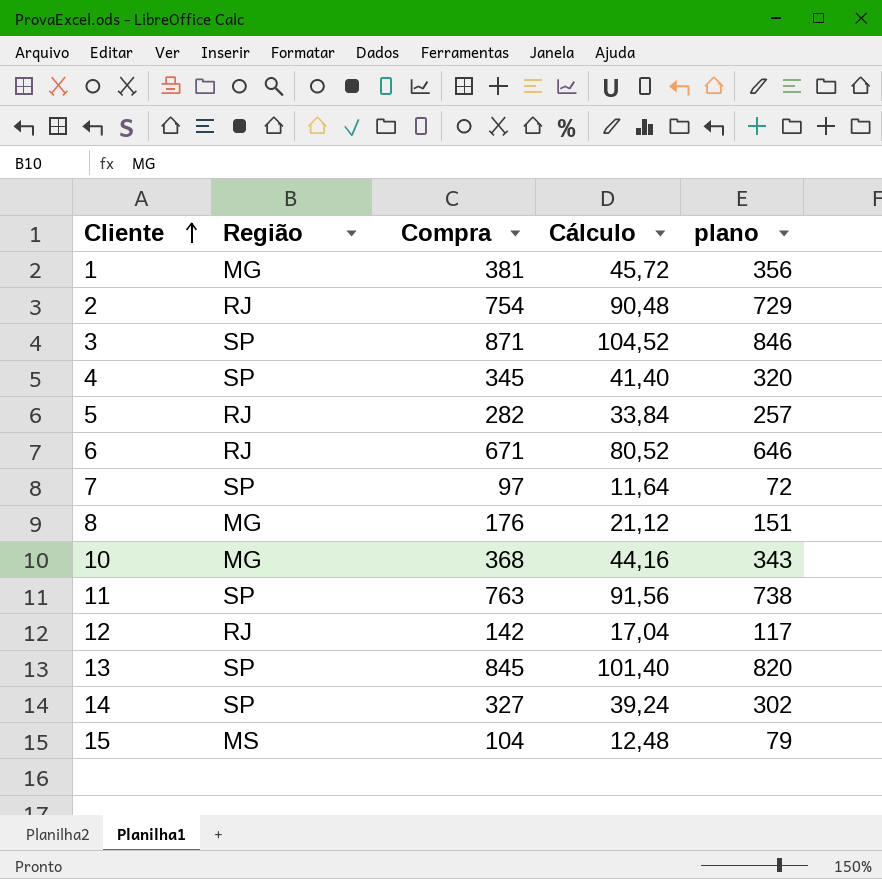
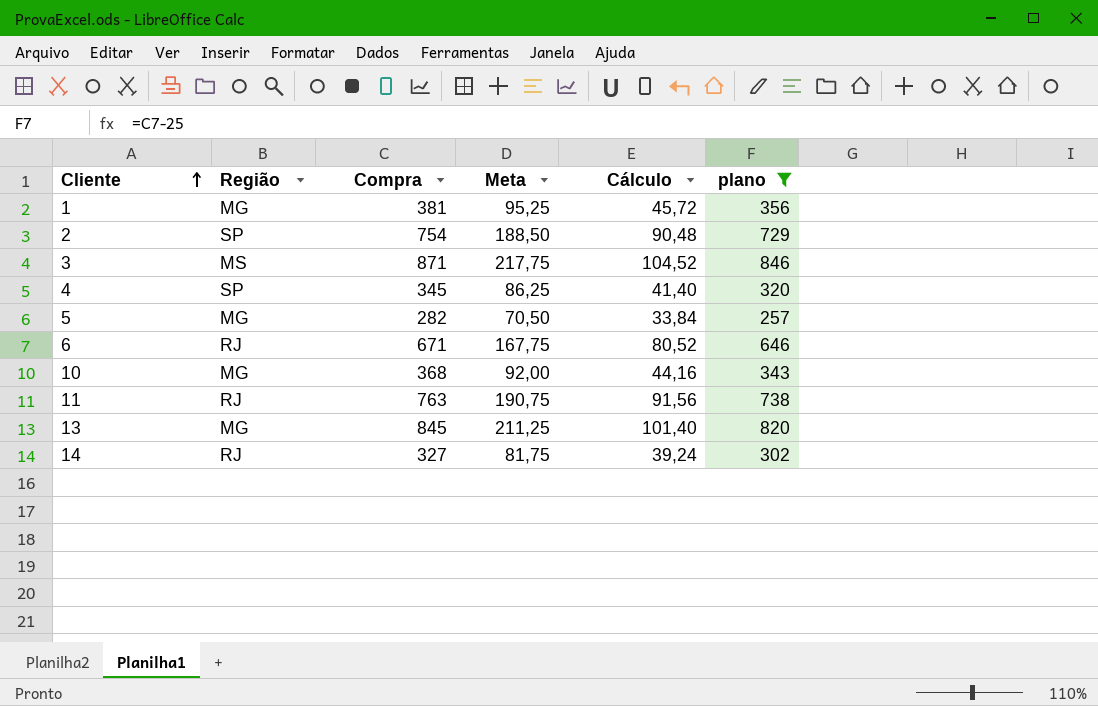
filter: none -> plano >= 257
column Meta | formula: none -> [Compra] * 0,25
2 | Região: RJ -> SP
3 | Região: SP -> MS
5 | Região: RJ -> MG
11 | Região: SP -> RJ
13 | Região: SP -> MG
14 | Região: SP -> RJ

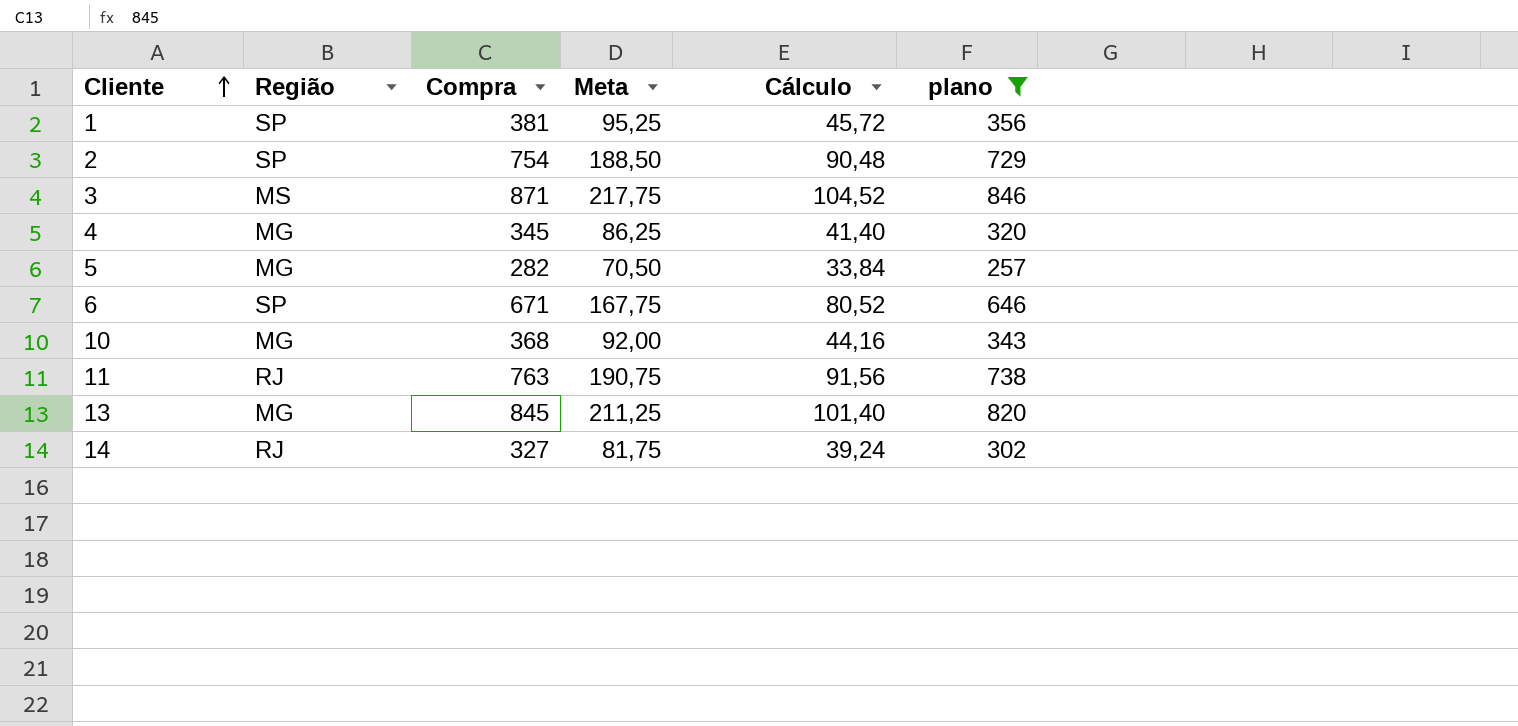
1 | Região: MG -> SP
4 | Região: SP -> MG
6 | Região: RJ -> SP

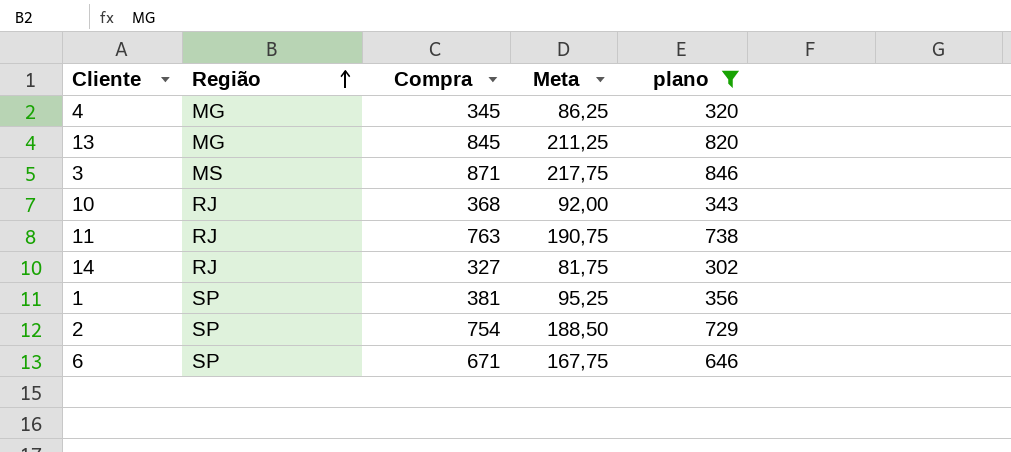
row order: Cliente ascending -> Região ascending
column Cálculo | formula: [Compra] * 0,12 -> none
row 5: MG | 282 | 70,50 | 33,84 | 257 -> none
10 | Região: MG -> RJ

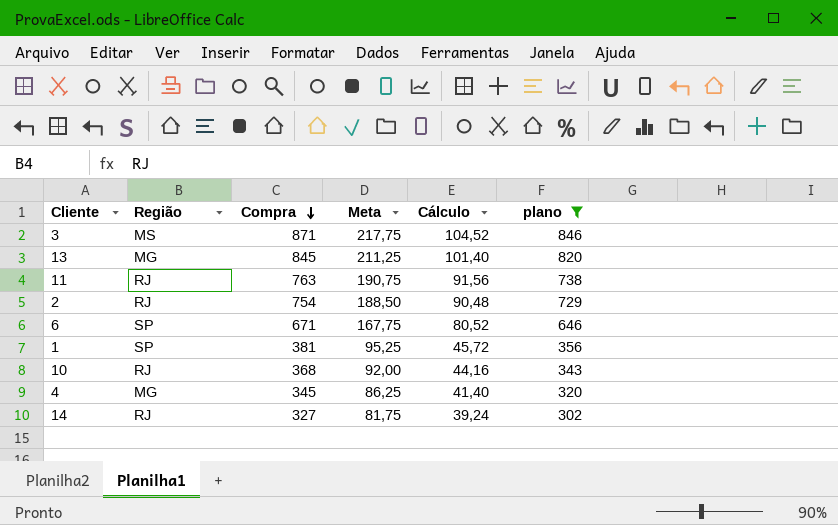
row order: Região ascending -> Compra descending
column Cálculo | formula: none -> [Compra] * 0,12
2 | Região: SP -> RJ

